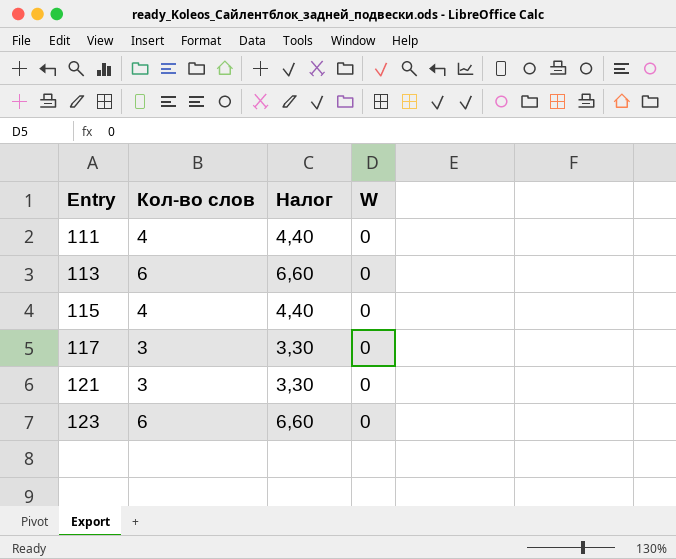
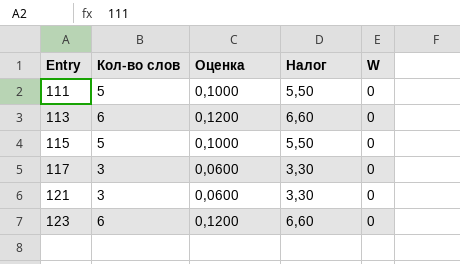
column Оценка | formula: none -> [Кол-во слов] * 0,02
111 | Кол-во слов: 4 -> 5
111 | Налог: 4,40 -> 5,50
115 | Кол-во слов: 4 -> 5
115 | Налог: 4,40 -> 5,50

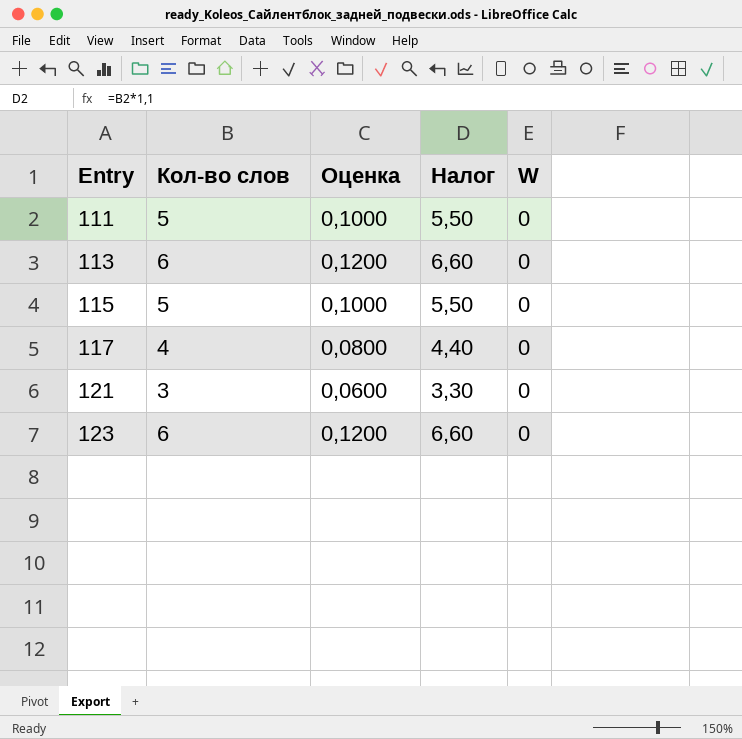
117 | Кол-во слов: 3 -> 4
117 | Оценка: 0,0600 -> 0,0800
117 | Налог: 3,30 -> 4,40

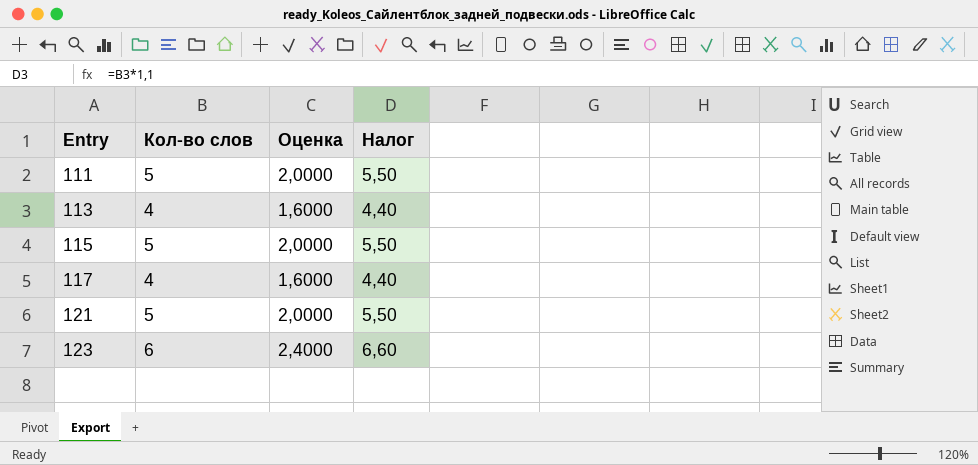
column W | position: 5 -> none
column Оценка | formula: [Кол-во слов] * 0,02 -> [Кол-во слов] * 0,4
113 | Кол-во слов: 6 -> 4
113 | Налог: 6,60 -> 4,40
121 | Кол-во слов: 3 -> 5
121 | Налог: 3,30 -> 5,50

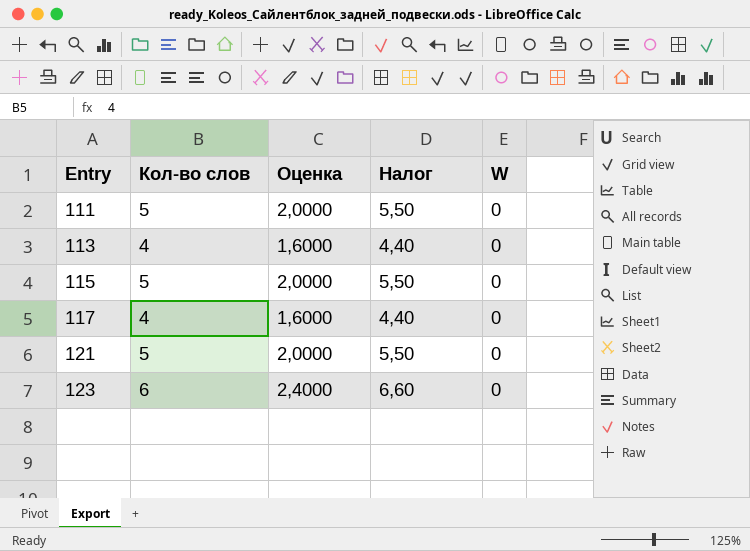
column W | position: none -> 5

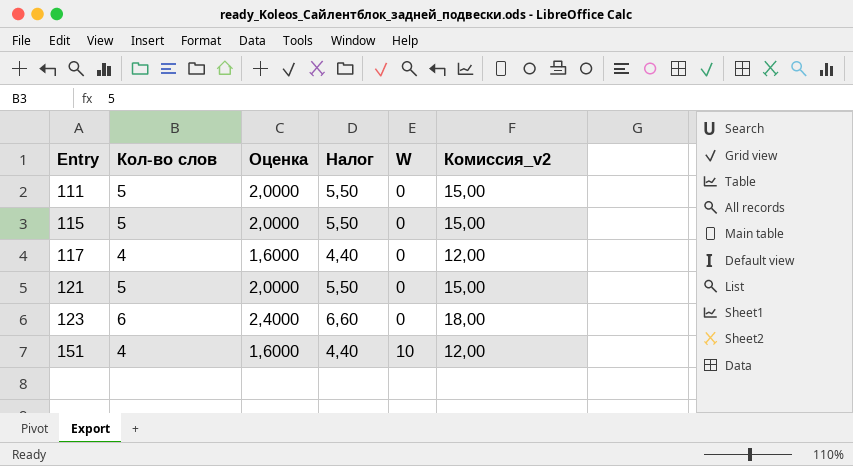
column Комиссия_v2 | formula: none -> [Кол-во слов] * 3
row 113: 4 | 1,6000 | 4,40 | 0 -> none
row 151: none -> 4 | 1,6000 | 4,40 | 10 | 12,00

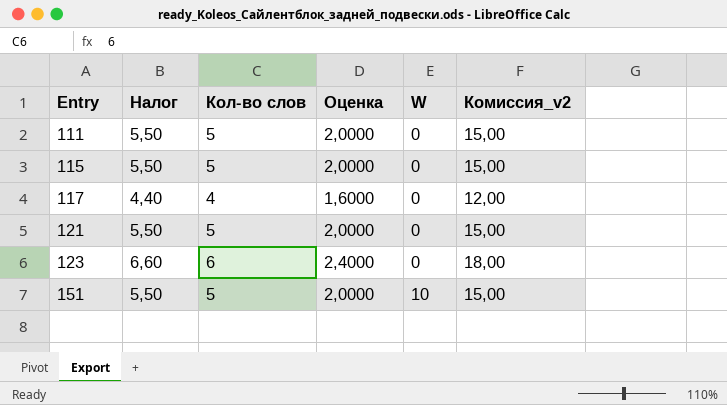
column Налог | position: 4 -> 2
151 | Налог: 4,40 -> 5,50
151 | Кол-во слов: 4 -> 5
151 | Оценка: 1,6000 -> 2,0000
151 | Комиссия_v2: 12,00 -> 15,00

